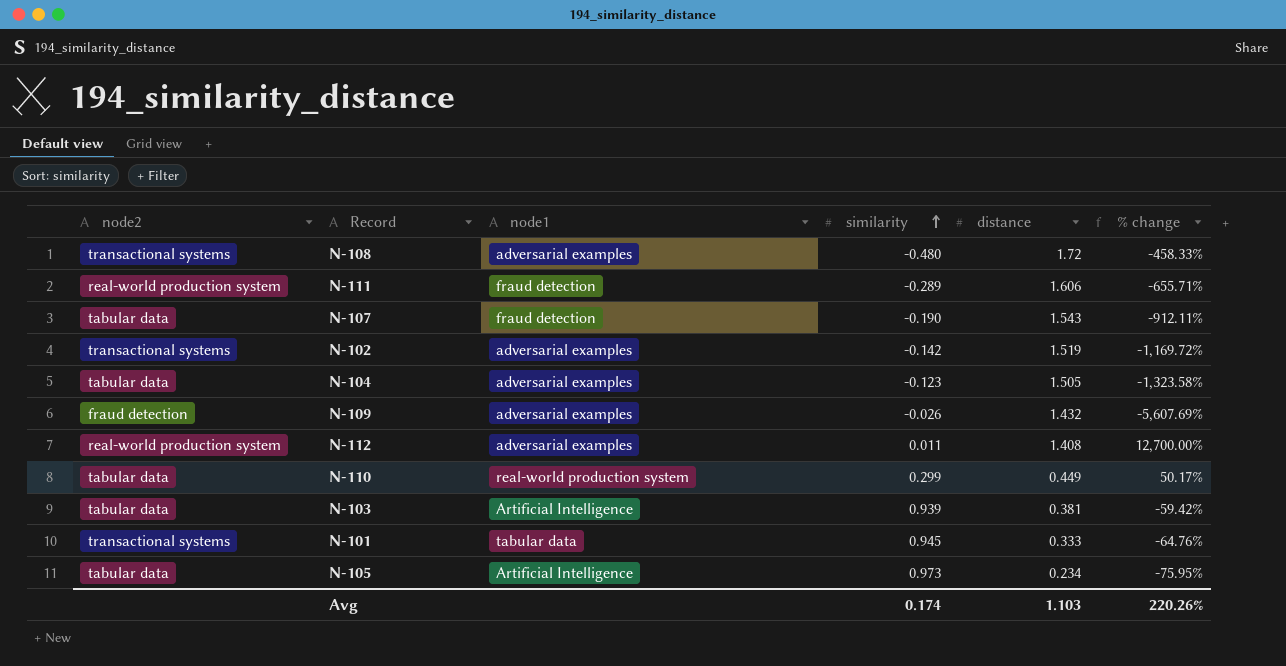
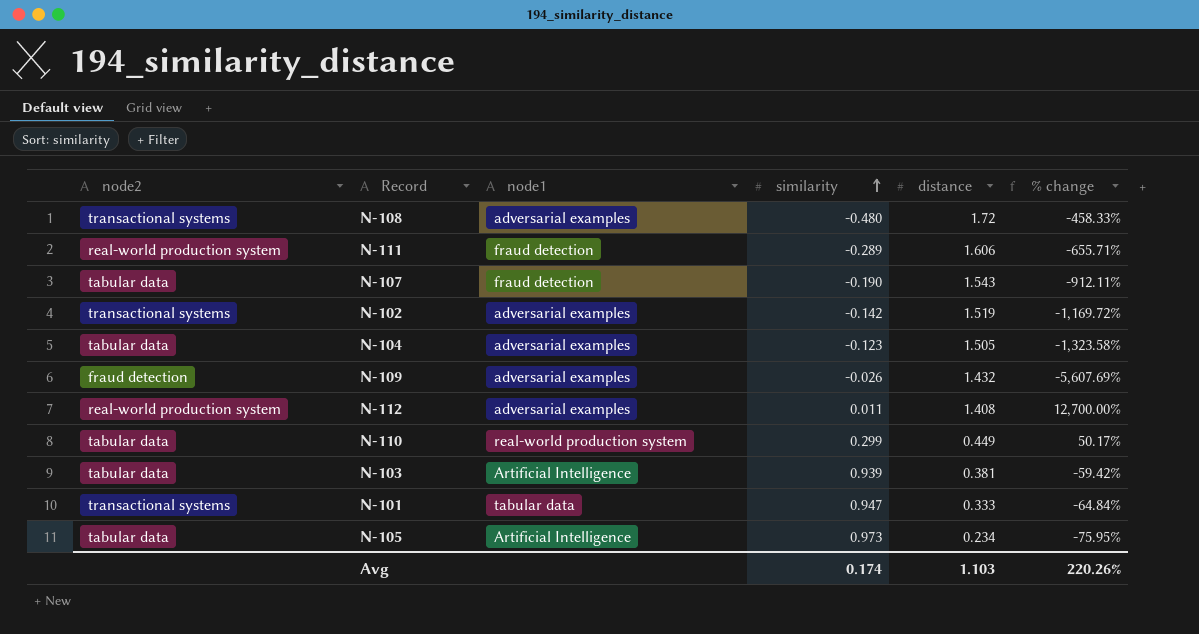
N-101 | similarity: 0.945 -> 0.947
N-101 | % change: -64.76% -> -64.84%

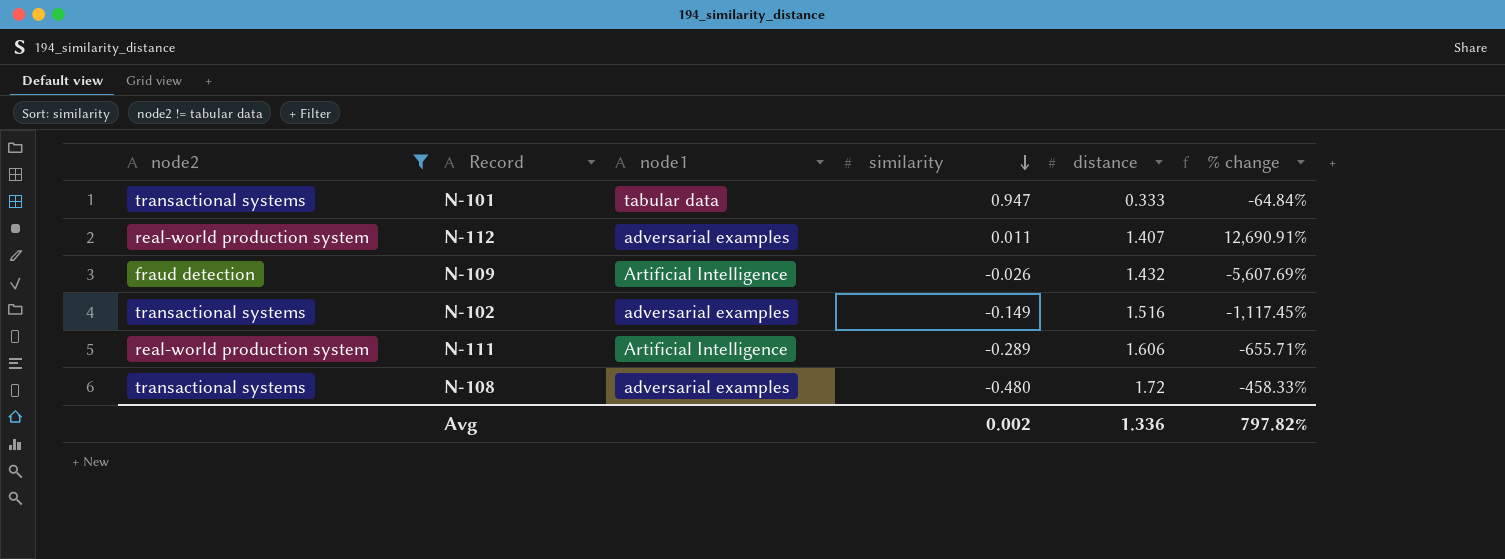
filter: none -> node2 != tabular data
row order: similarity ascending -> similarity descending
N-112 | distance: 1.408 -> 1.407
N-112 | % change: 12,700.00% -> 12,690.91%
N-109 | node1: adversarial examples -> Artificial Intelligence
N-102 | similarity: -0.142 -> -0.149
N-102 | distance: 1.519 -> 1.516
N-102 | % change: -1,169.72% -> -1,117.45%
N-111 | node1: fraud detection -> Artificial Intelligence
Avg | similarity: 0.174 -> 0.002
Avg | distance: 1.103 -> 1.336
Avg | % change: 220.26% -> 797.82%

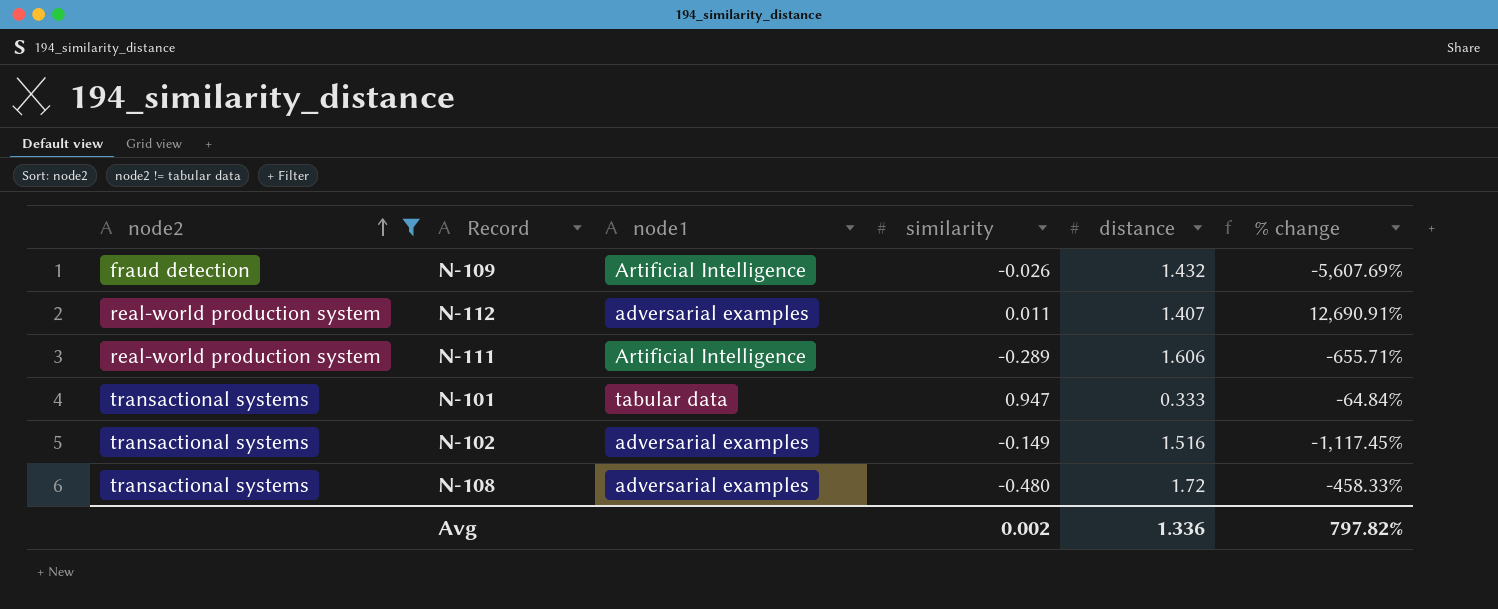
row order: similarity descending -> node2 ascending

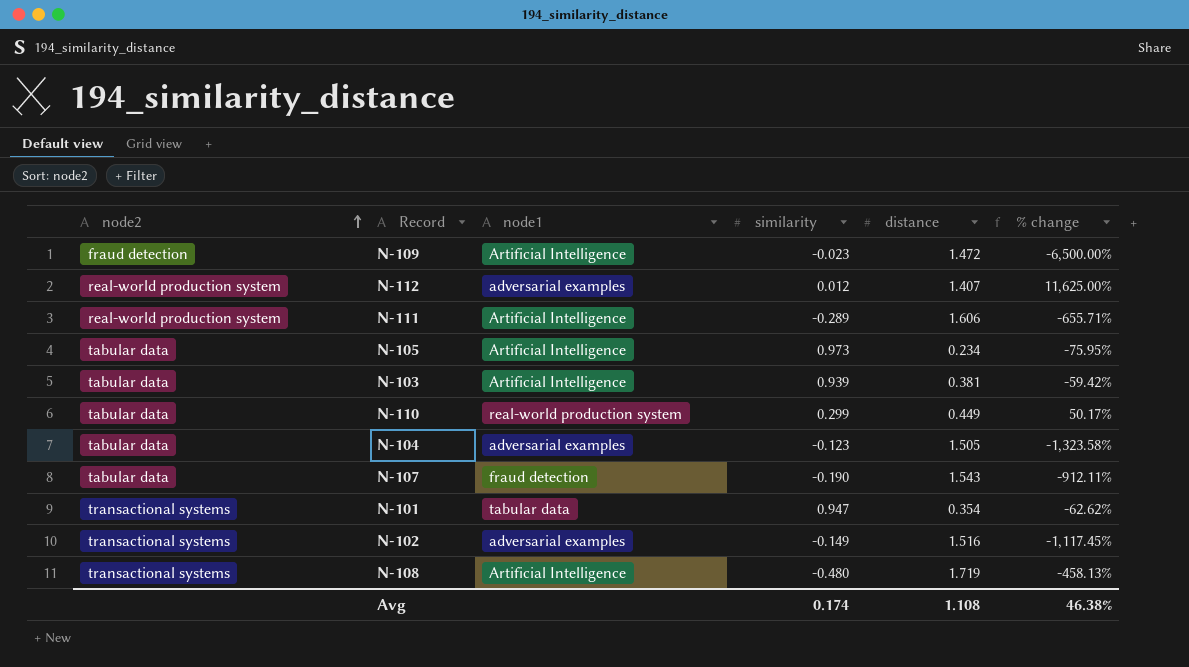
filter: node2 != tabular data -> none
N-109 | similarity: -0.026 -> -0.023
N-109 | distance: 1.432 -> 1.472
N-109 | % change: -5,607.69% -> -6,500.00%
N-112 | similarity: 0.011 -> 0.012
N-112 | % change: 12,690.91% -> 11,625.00%
N-101 | distance: 0.333 -> 0.354
N-101 | % change: -64.84% -> -62.62%
N-108 | node1: adversarial examples -> Artificial Intelligence
N-108 | distance: 1.72 -> 1.719
N-108 | % change: -458.33% -> -458.13%
Avg | similarity: 0.002 -> 0.174
Avg | distance: 1.336 -> 1.108
Avg | % change: 797.82% -> 46.38%

